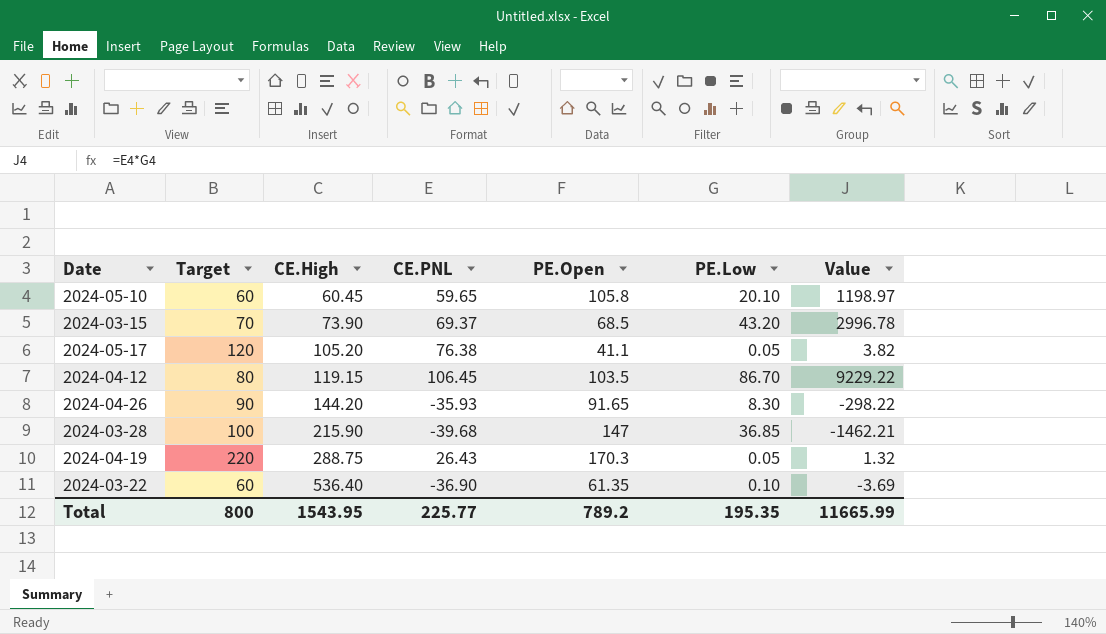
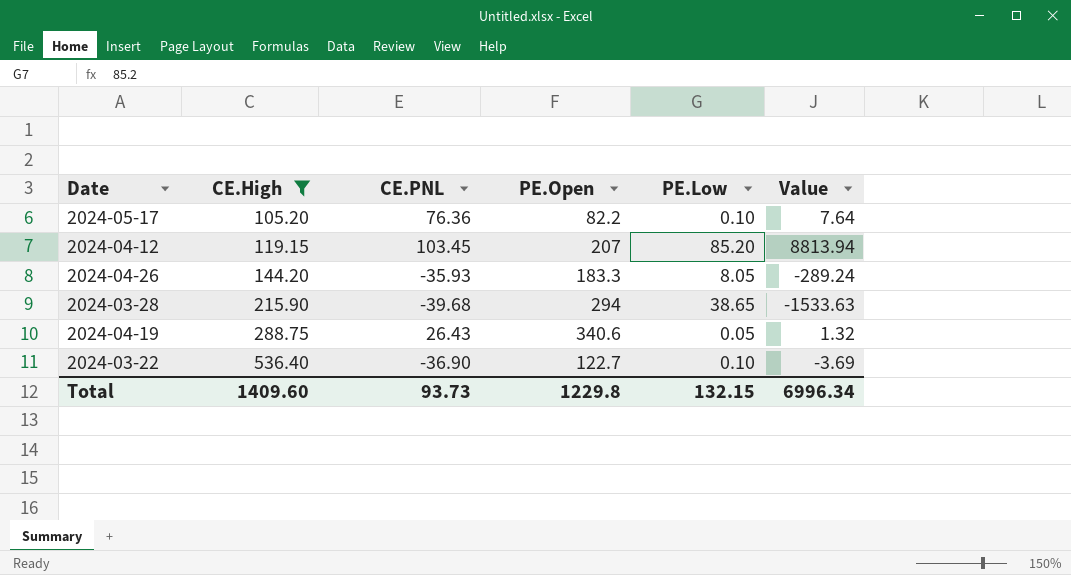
filter: none -> CE.High >= 105.20
column Target | position: 2 -> none
2024-05-17 | CE.PNL: 76.38 -> 76.36
2024-05-17 | PE.Open: 41.1 -> 82.2
2024-05-17 | PE.Low: 0.05 -> 0.10
2024-05-17 | Value: 3.82 -> 7.64
2024-04-12 | CE.PNL: 106.45 -> 103.45
2024-04-12 | PE.Open: 103.5 -> 207
2024-04-12 | PE.Low: 86.70 -> 85.20
2024-04-12 | Value: 9229.22 -> 8813.94
2024-04-26 | PE.Open: 91.65 -> 183.3
2024-04-26 | PE.Low: 8.30 -> 8.05
2024-04-26 | Value: -298.22 -> -289.24
2024-03-28 | PE.Open: 147 -> 294
2024-03-28 | PE.Low: 36.85 -> 38.65
2024-03-28 | Value: -1462.21 -> -1533.63
2024-04-19 | PE.Open: 170.3 -> 340.6
2024-03-22 | PE.Open: 61.35 -> 122.7
Total | CE.High: 1543.95 -> 1409.60
Total | CE.PNL: 225.77 -> 93.73
Total | PE.Open: 789.2 -> 1229.8
Total | PE.Low: 195.35 -> 132.15
Total | Value: 11665.99 -> 6996.34

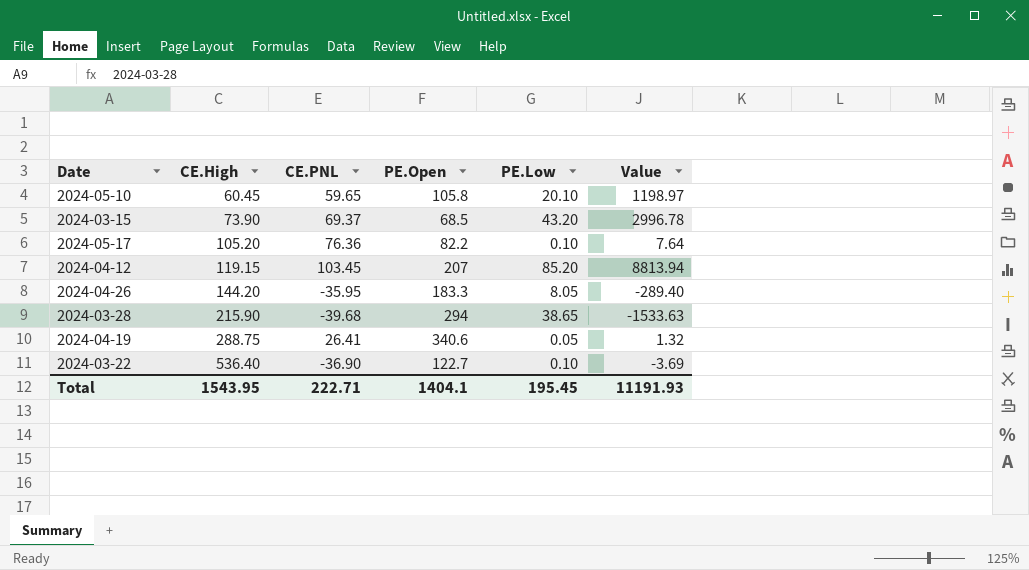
filter: CE.High >= 105.20 -> none
2024-04-26 | CE.PNL: -35.93 -> -35.95
2024-04-26 | Value: -289.24 -> -289.40
2024-04-19 | CE.PNL: 26.43 -> 26.41
Total | CE.High: 1409.60 -> 1543.95
Total | CE.PNL: 93.73 -> 222.71
Total | PE.Open: 1229.8 -> 1404.1
Total | PE.Low: 132.15 -> 195.45
Total | Value: 6996.34 -> 11191.93

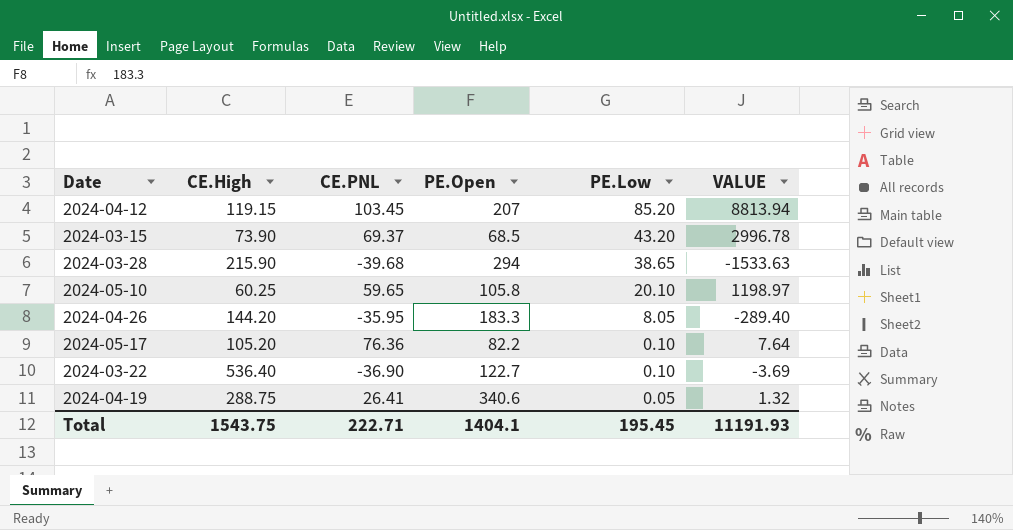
row order: CE.High ascending -> PE.Low descending
column name: Value -> VALUE
2024-05-10 | CE.High: 60.45 -> 60.25
Total | CE.High: 1543.95 -> 1543.75

